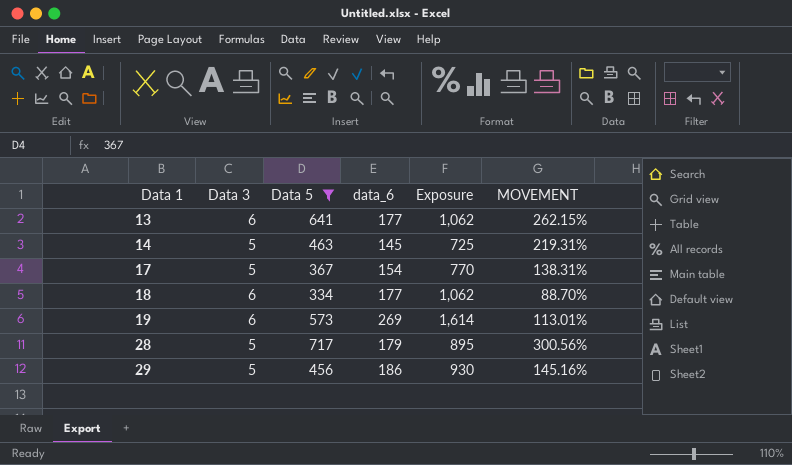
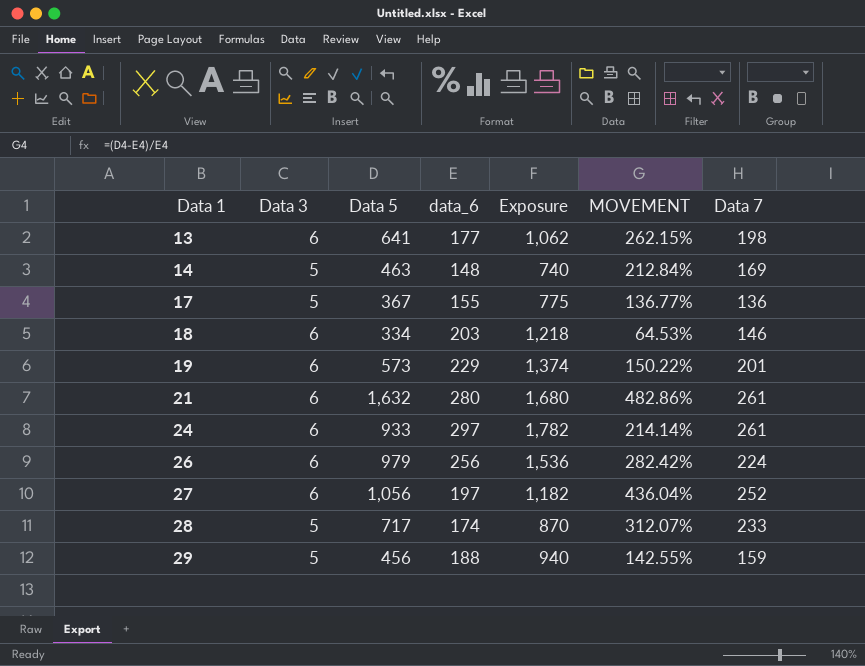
filter: Data 5 <= 717 -> none
column Data 7 | position: none -> 7
14 | data_6: 145 -> 148
14 | Exposure: 725 -> 740
14 | MOVEMENT: 219.31% -> 212.84%
17 | data_6: 154 -> 155
17 | Exposure: 770 -> 775
17 | MOVEMENT: 138.31% -> 136.77%
18 | data_6: 177 -> 203
18 | Exposure: 1,062 -> 1,218
18 | MOVEMENT: 88.70% -> 64.53%
19 | data_6: 269 -> 229
19 | Exposure: 1,614 -> 1,374
19 | MOVEMENT: 113.01% -> 150.22%
28 | data_6: 179 -> 174
28 | Exposure: 895 -> 870
28 | MOVEMENT: 300.56% -> 312.07%
29 | data_6: 186 -> 188
29 | Exposure: 930 -> 940
29 | MOVEMENT: 145.16% -> 142.55%

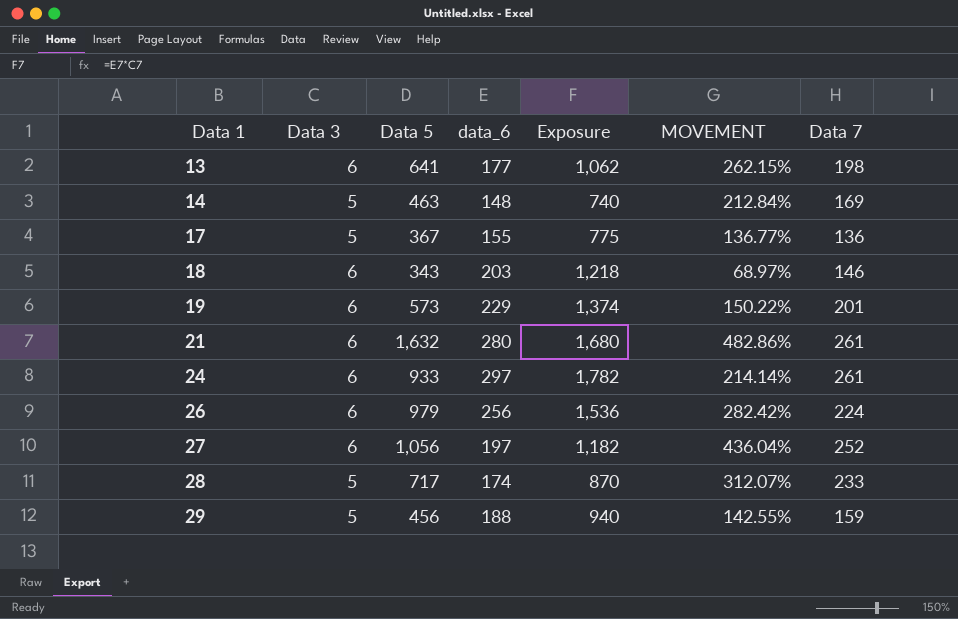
18 | Data 5: 334 -> 343
18 | MOVEMENT: 64.53% -> 68.97%

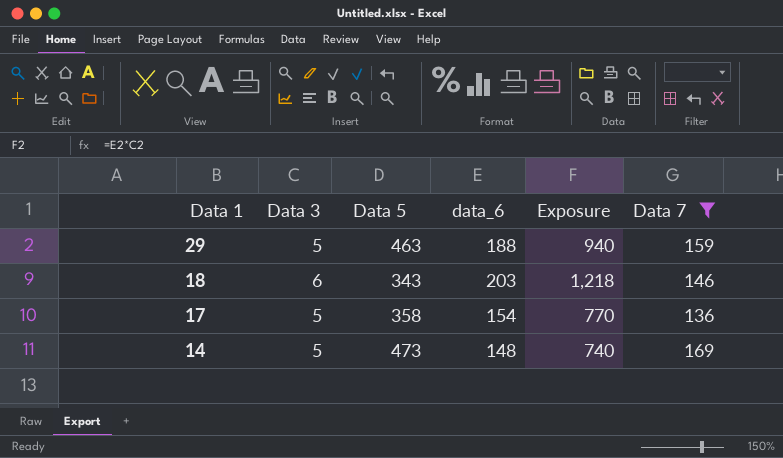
filter: none -> Data 7 <= 169
row order: Data 1 ascending -> Data 1 descending
column MOVEMENT | formula: ([Data 5] - [data_6]) / [data_6] -> none
29 | Data 5: 456 -> 463
17 | Data 5: 367 -> 358
17 | data_6: 155 -> 154
17 | Exposure: 775 -> 770
14 | Data 5: 463 -> 473

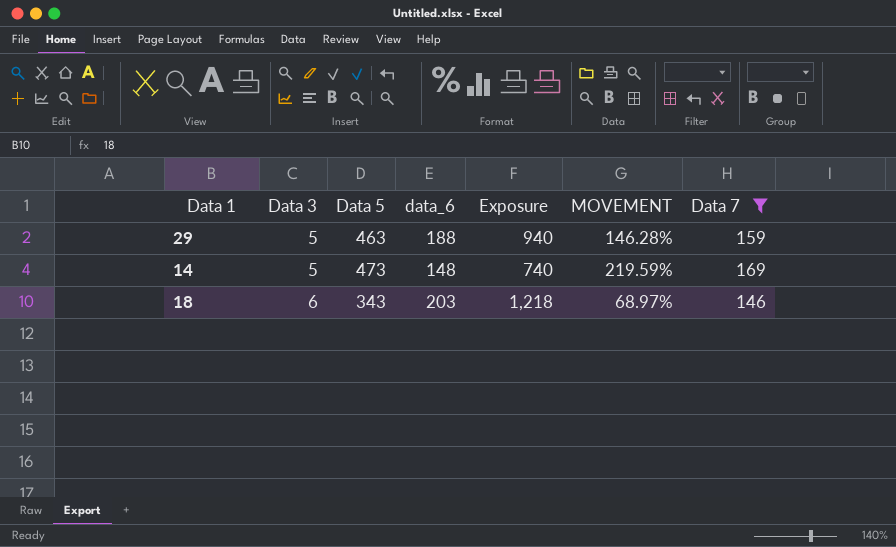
row order: Data 1 descending -> Data 3 ascending
column MOVEMENT | formula: none -> ([Data 5] - [data_6]) / [data_6]
row 17: 5 | 358 | 154 | 770 | 136 -> none

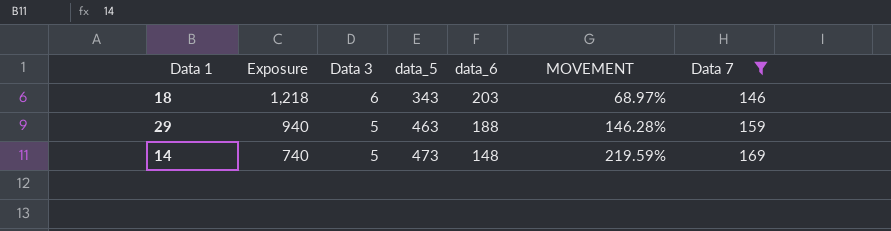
row order: Data 3 ascending -> Exposure descending
column Exposure | position: 5 -> 2
column name: Data 5 -> data_5

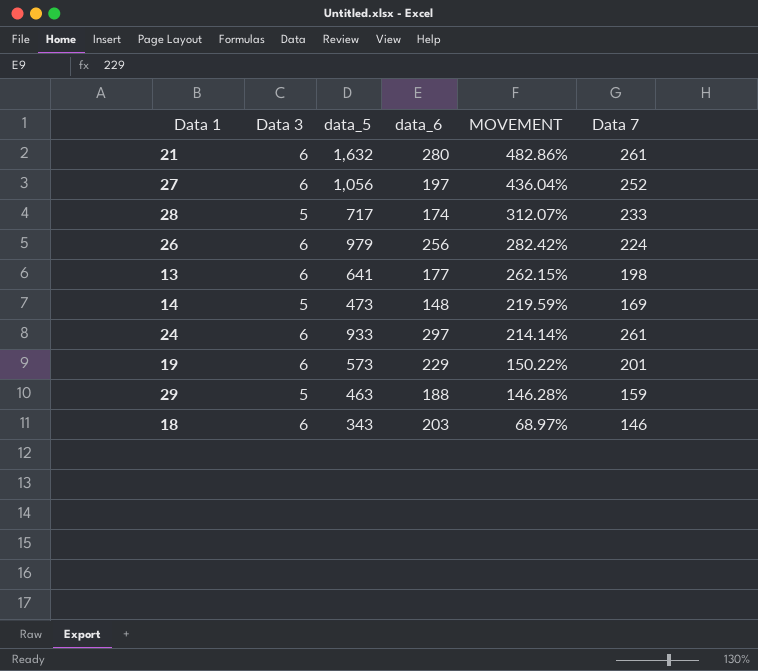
filter: Data 7 <= 169 -> none
row order: Exposure descending -> MOVEMENT descending
column Exposure | formula: [Data 3] * [data_6] -> none

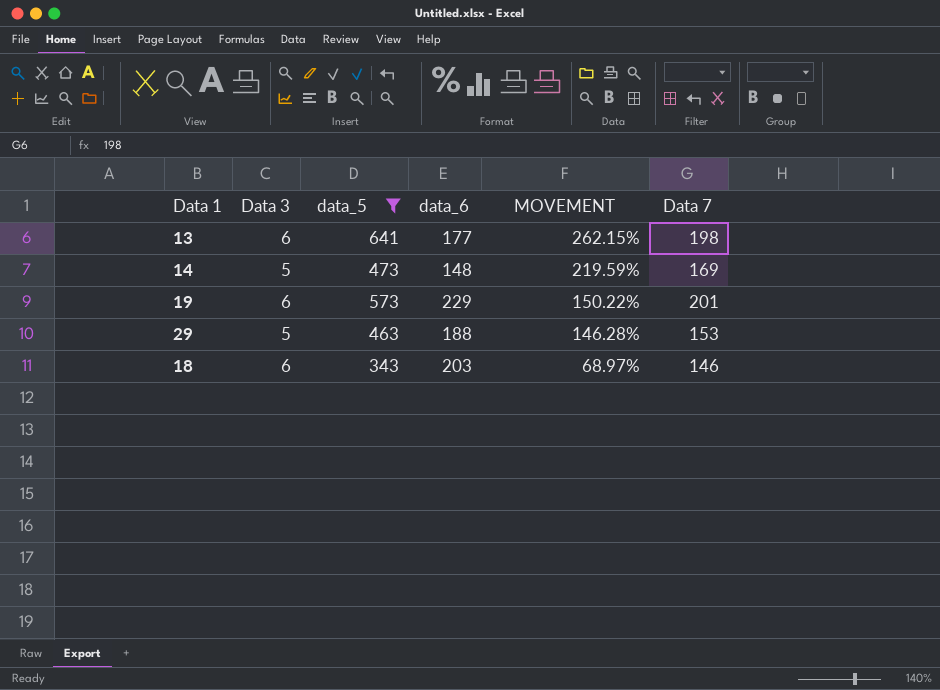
filter: none -> data_5 <= 641
29 | Data 7: 159 -> 153

